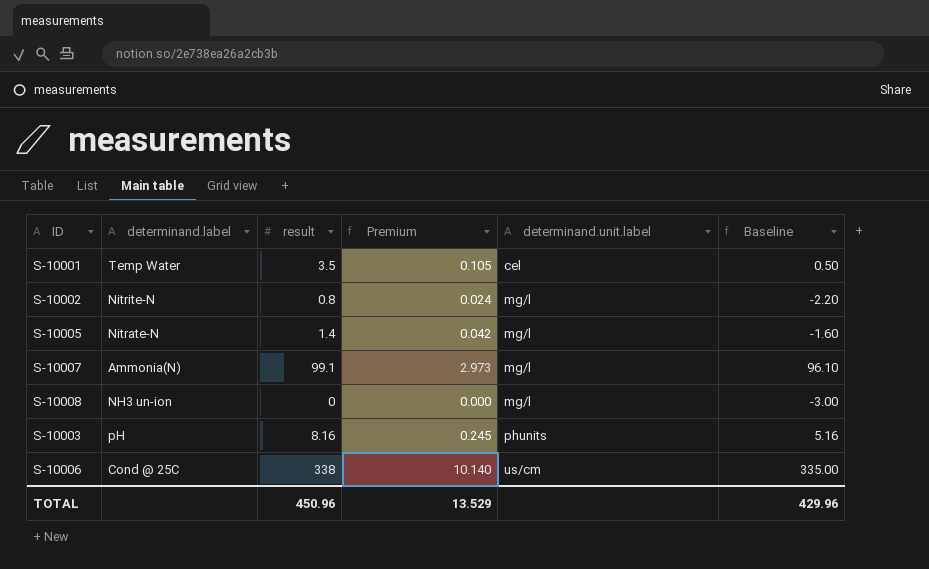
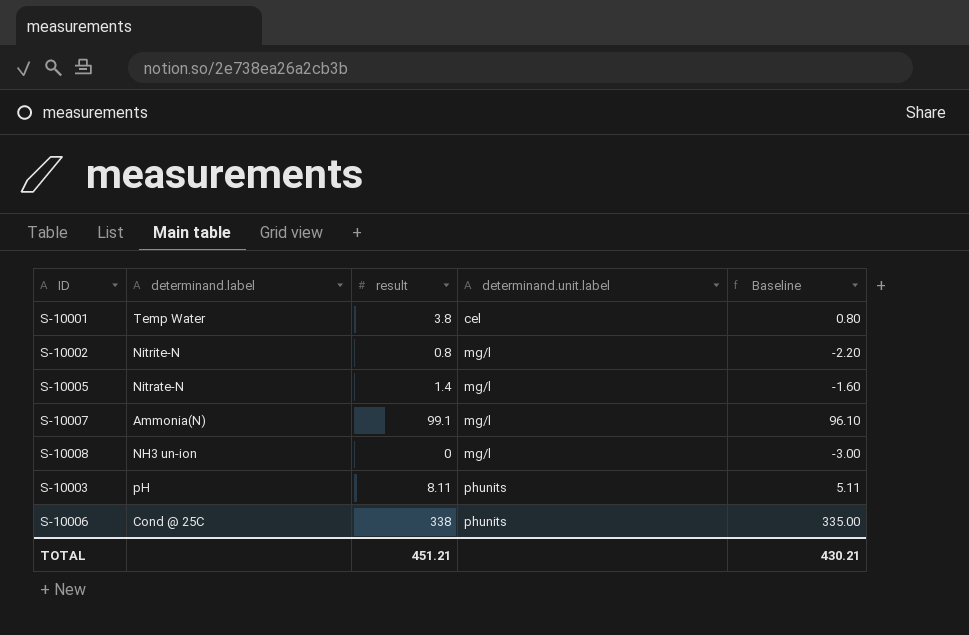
column Premium | formula: [result] * 0.03 -> none
S-10001 | result: 3.5 -> 3.8
S-10001 | Baseline: 0.50 -> 0.80
S-10003 | result: 8.16 -> 8.11
S-10003 | Baseline: 5.16 -> 5.11
S-10006 | determinand.unit.label: us/cm -> phunits
TOTAL | result: 450.96 -> 451.21
TOTAL | Baseline: 429.96 -> 430.21

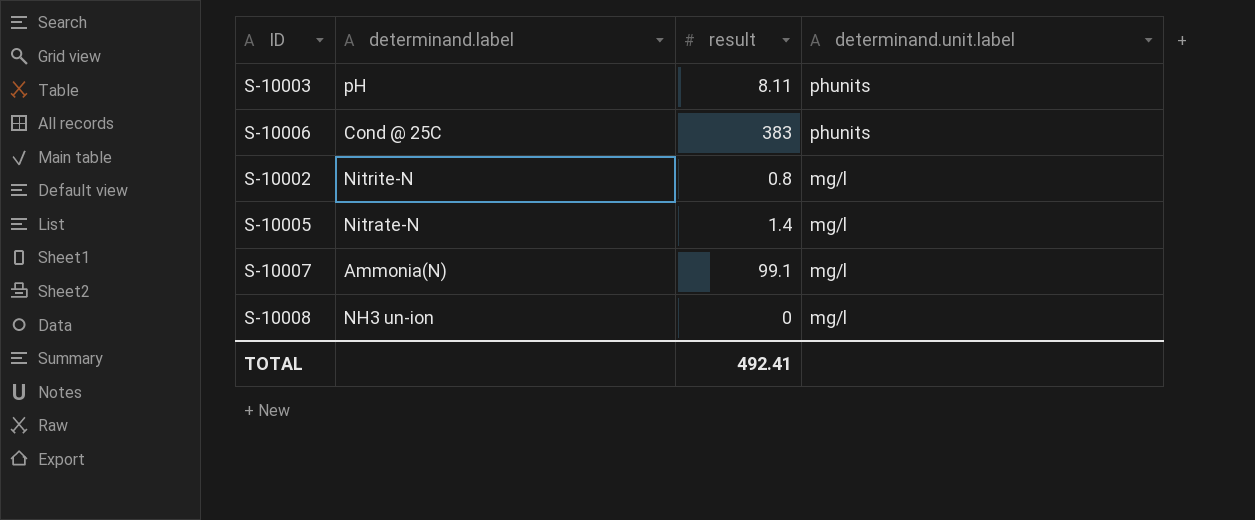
row order: determinand.unit.label ascending -> determinand.unit.label descending
column Baseline | formula: [result] - 3 -> none
row S-10001: Temp Water | 3.8 | cel | 0.80 -> none
S-10006 | result: 338 -> 383
TOTAL | result: 451.21 -> 492.41

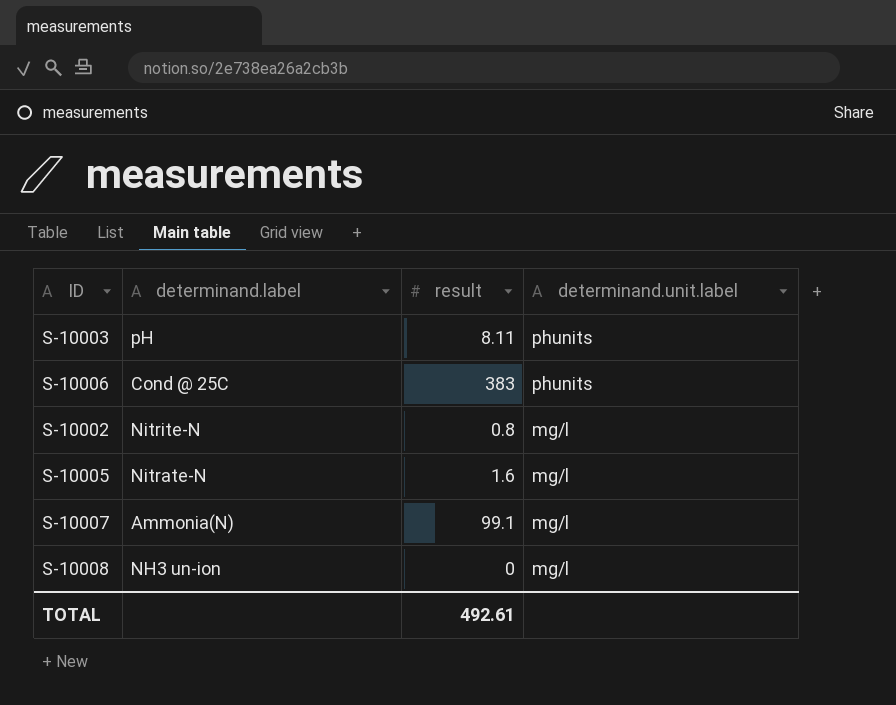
S-10005 | result: 1.4 -> 1.6
TOTAL | result: 492.41 -> 492.61

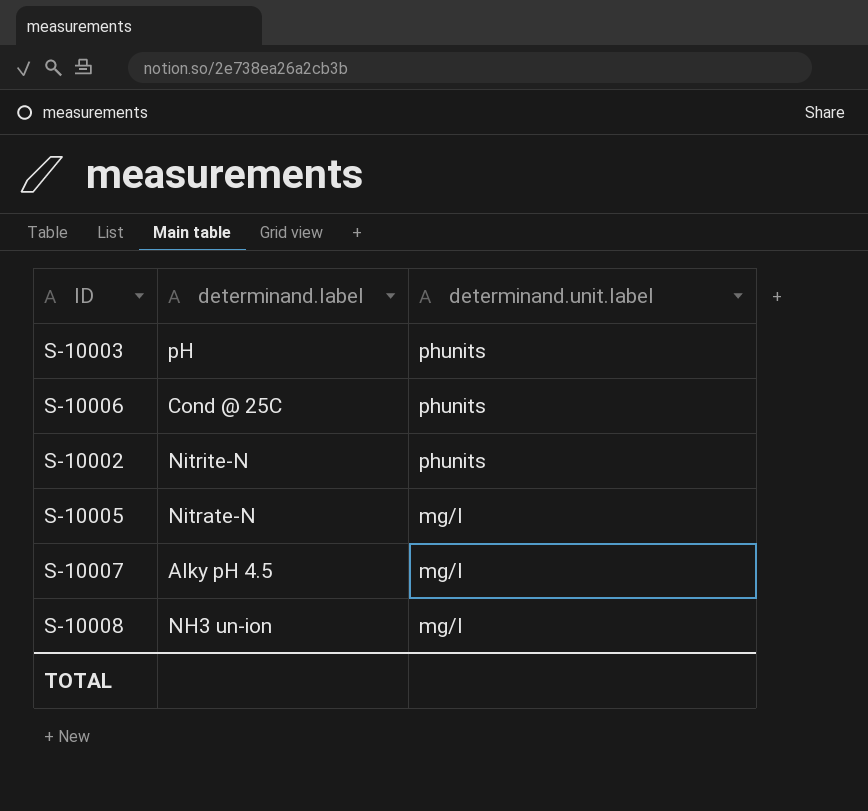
column result | position: 3 -> none
S-10002 | determinand.unit.label: mg/l -> phunits
S-10007 | determinand.label: Ammonia(N) -> Alky pH 4.5

